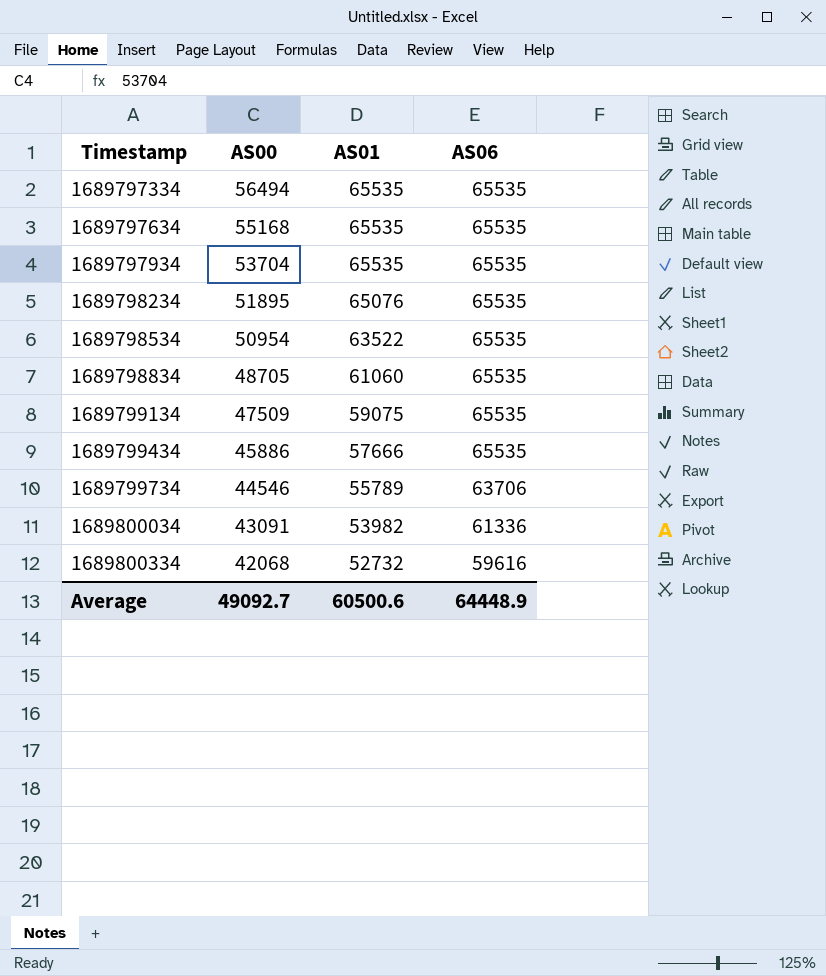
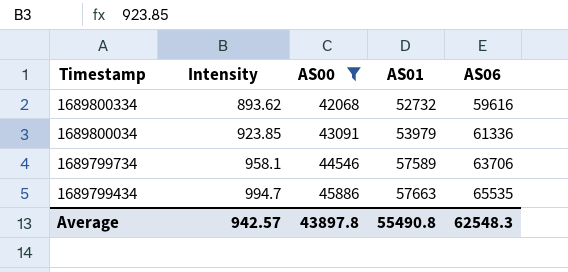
filter: none -> AS00 <= 45886
row order: Timestamp ascending -> Timestamp descending
column Intensity | position: none -> 2
1689800034 | AS01: 53982 -> 53979
1689799734 | AS01: 55789 -> 57589
1689799434 | AS01: 57666 -> 57663
Average | AS00: 49092.7 -> 43897.8
Average | AS01: 60500.6 -> 55490.8
Average | AS06: 64448.9 -> 62548.3

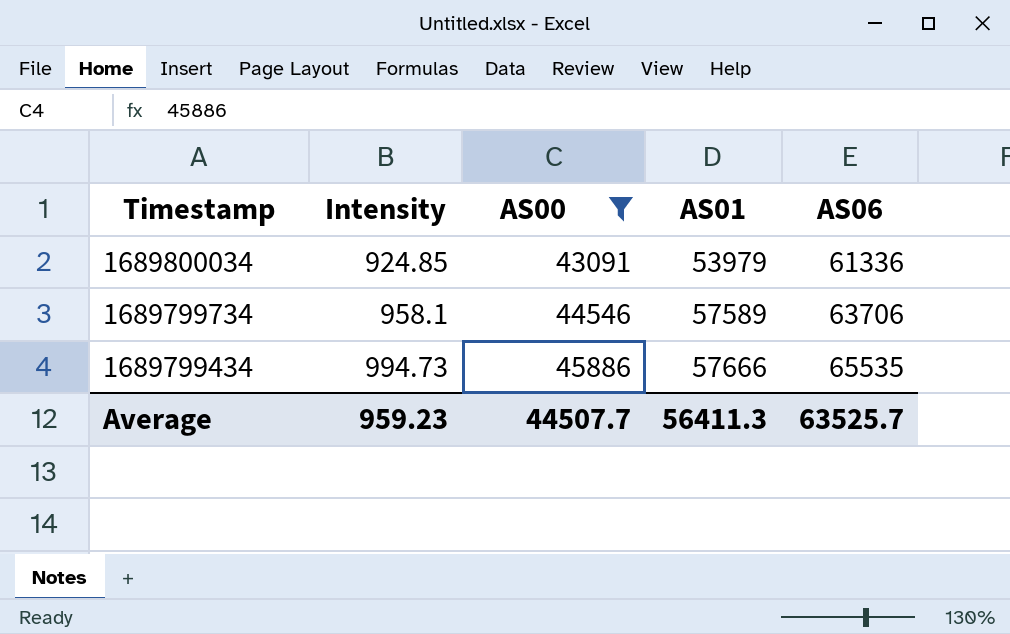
row 1689800334: 893.62 | 42068 | 52732 | 59616 -> none
1689800034 | Intensity: 923.85 -> 924.85
1689799434 | Intensity: 994.7 -> 994.73
1689799434 | AS01: 57663 -> 57666
Average | Intensity: 942.57 -> 959.23
Average | AS00: 43897.8 -> 44507.7
Average | AS01: 55490.8 -> 56411.3
Average | AS06: 62548.3 -> 63525.7

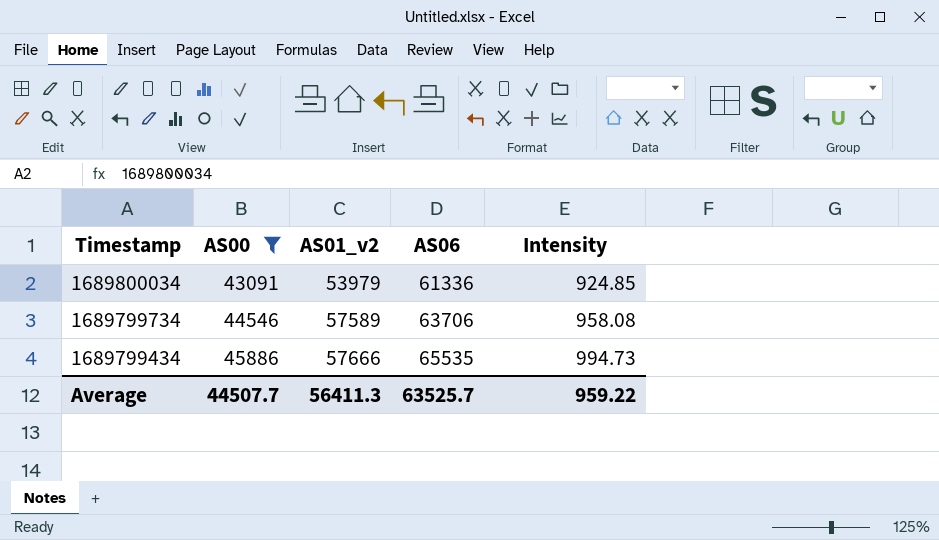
column name: AS01 -> AS01_v2
column Intensity | position: 2 -> 5
1689799734 | Intensity: 958.1 -> 958.08
Average | Intensity: 959.23 -> 959.22

